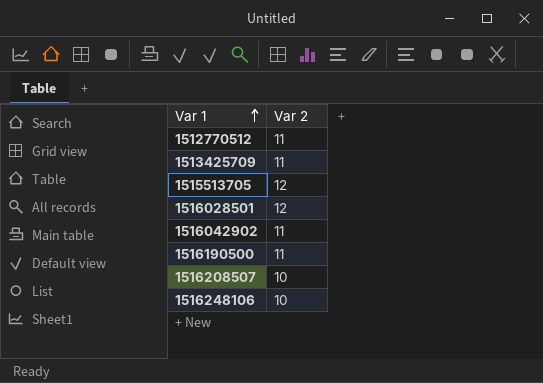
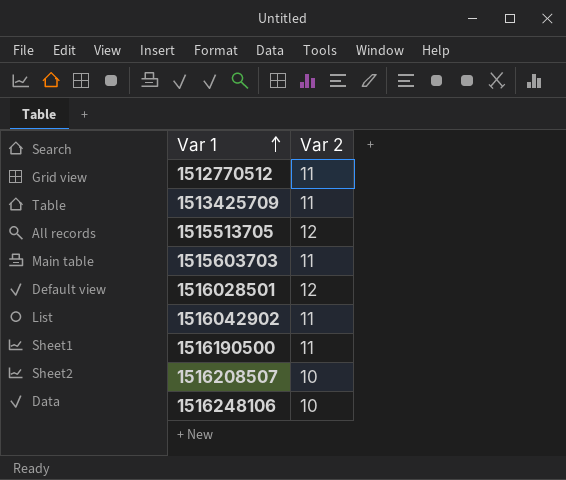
row 1515603703: none -> 11

